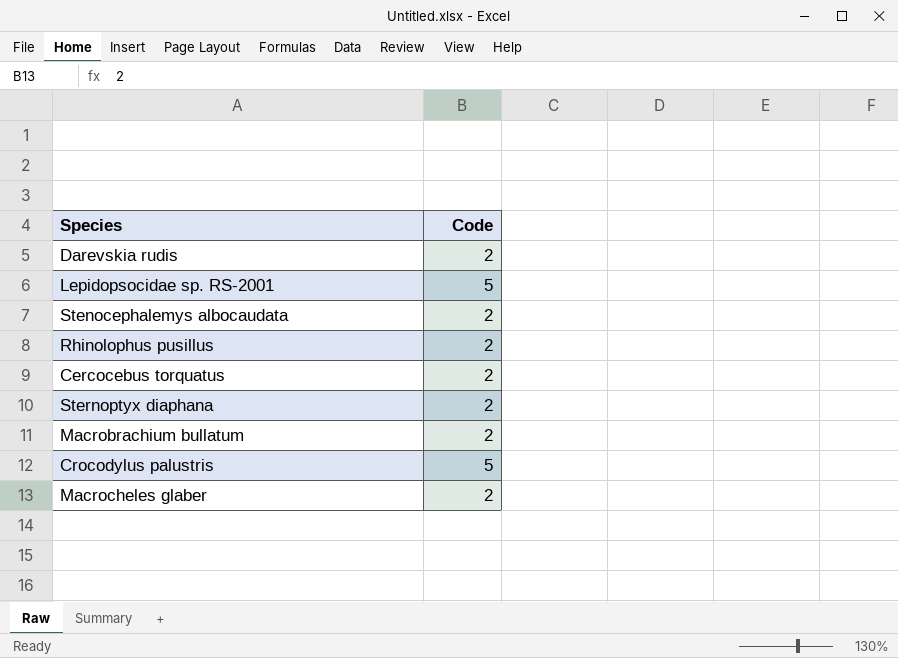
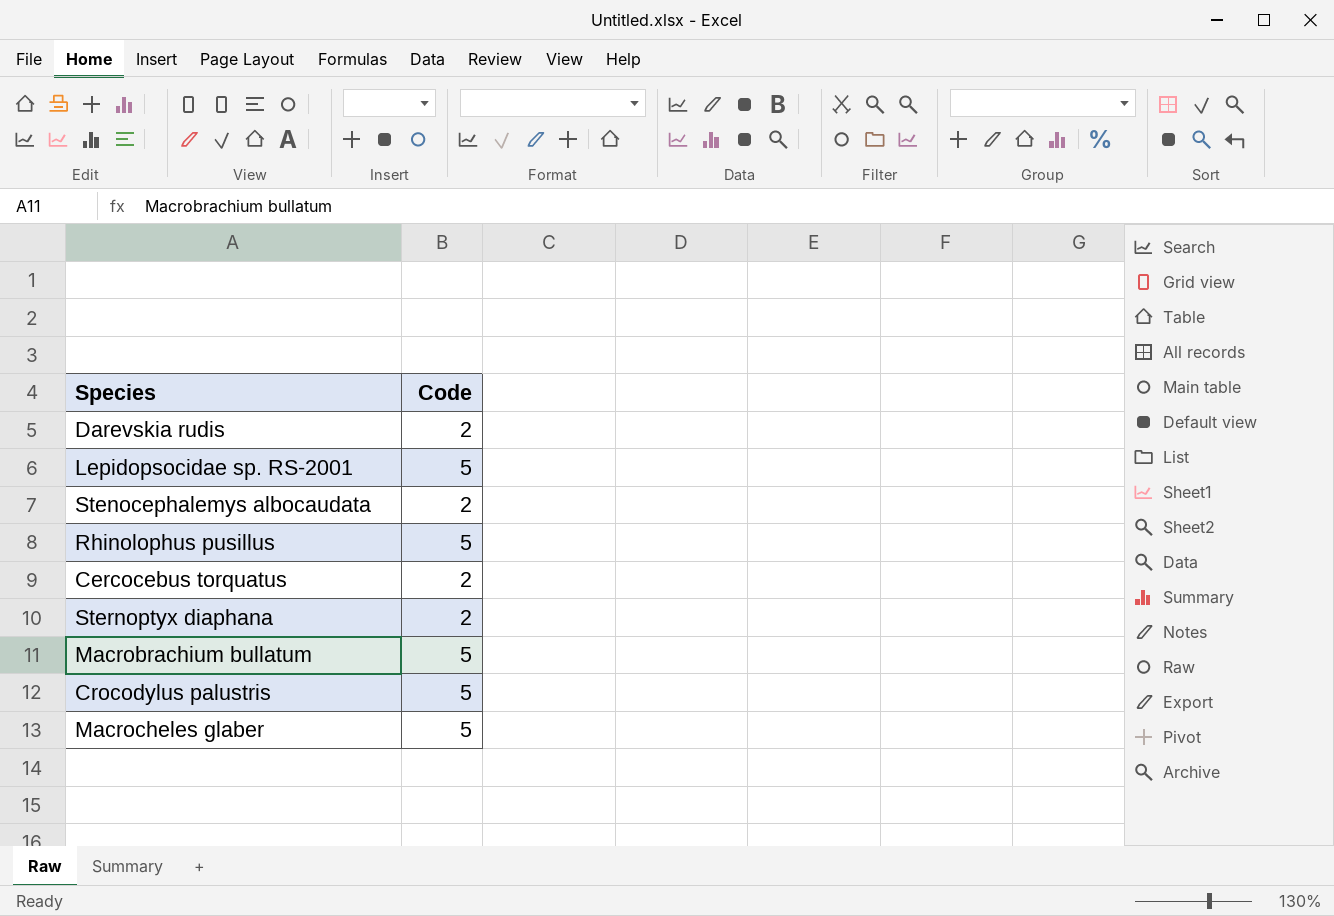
Rhinolophus pusillus | Code: 2 -> 5
Macrobrachium bullatum | Code: 2 -> 5
Macrocheles glaber | Code: 2 -> 5

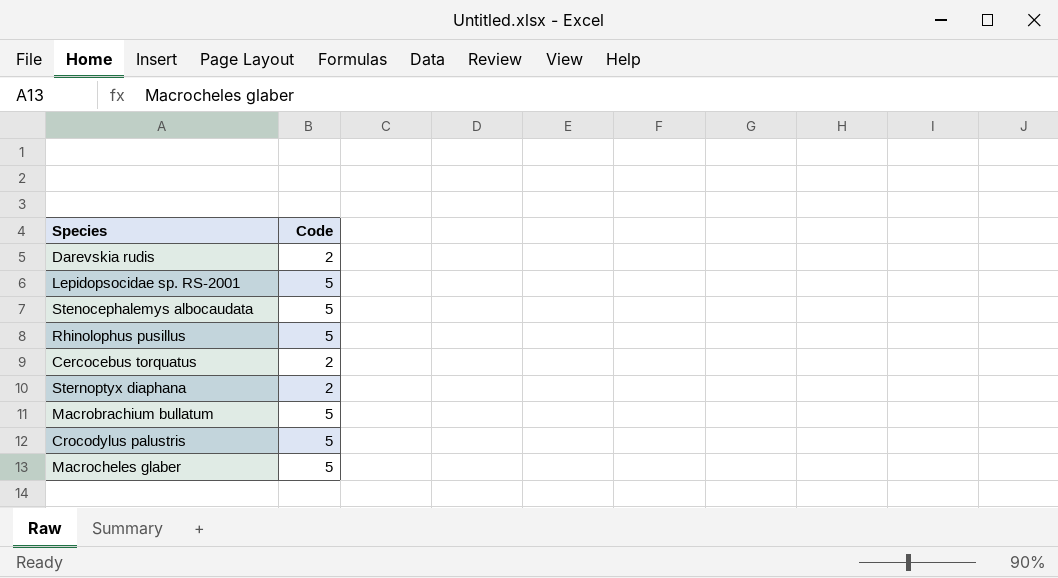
Stenocephalemys albocaudata | Code: 2 -> 5

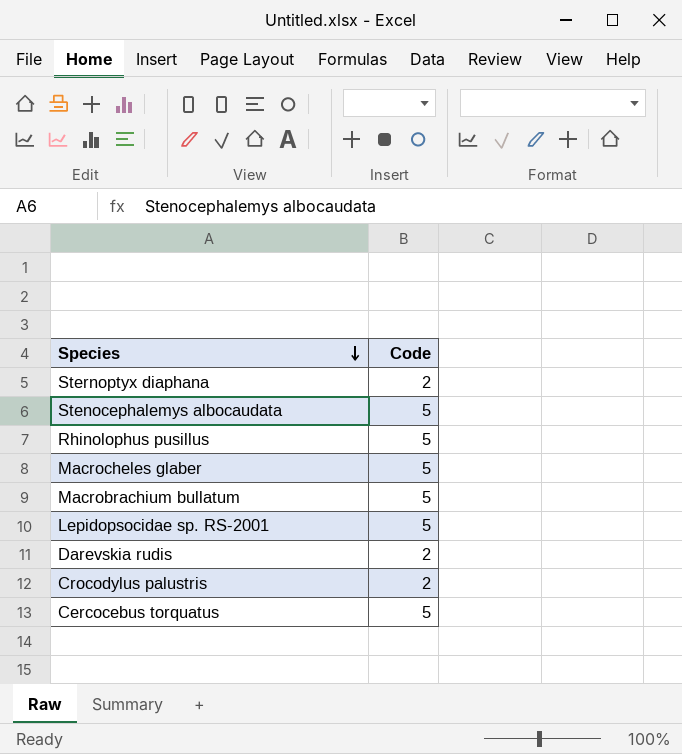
row order: none -> Species descending
Crocodylus palustris | Code: 5 -> 2
Cercocebus torquatus | Code: 2 -> 5

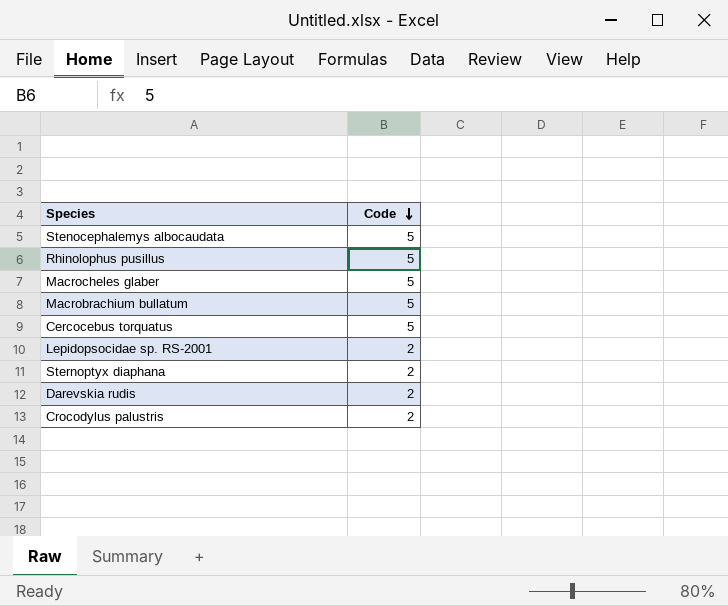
row order: Species descending -> Code descending
Lepidopsocidae sp. RS-2001 | Code: 5 -> 2

